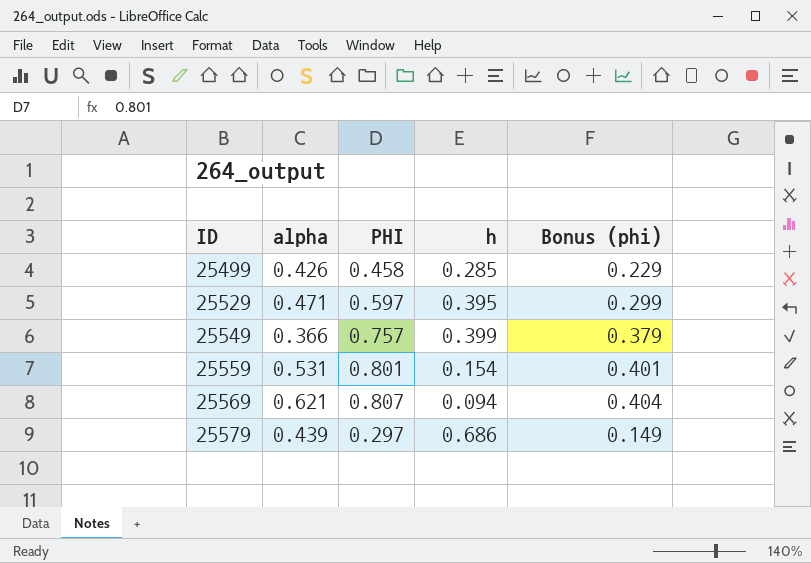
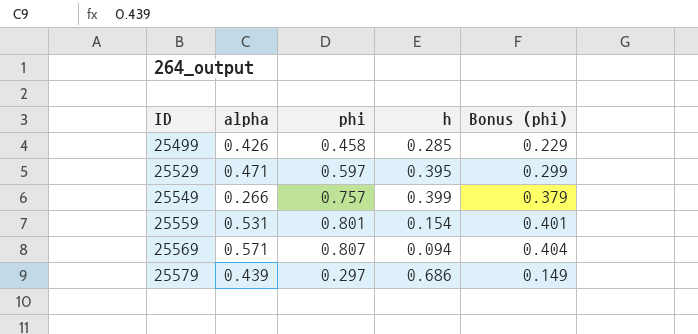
column name: PHI -> phi
25549 | alpha: 0.366 -> 0.266
25569 | alpha: 0.621 -> 0.571

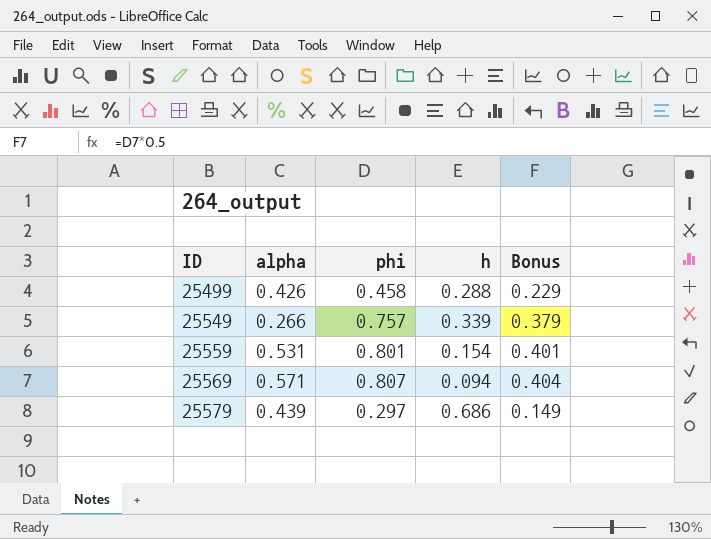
column name: Bonus (phi) -> Bonus
row 25529: 0.471 | 0.597 | 0.395 | 0.299 -> none
25499 | h: 0.285 -> 0.288
25549 | h: 0.399 -> 0.339

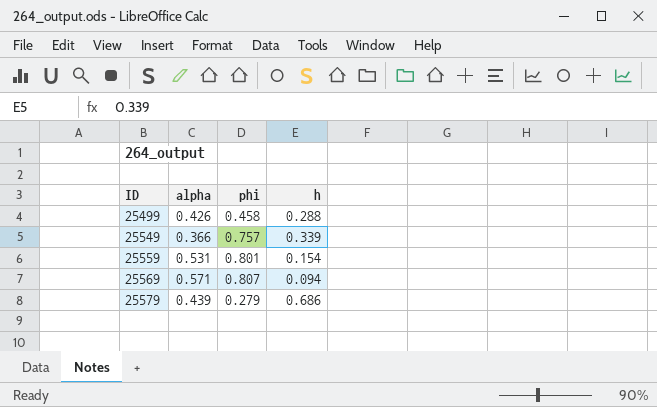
column Bonus | formula: [phi] * 0.5 -> none
25549 | alpha: 0.266 -> 0.366
25579 | phi: 0.297 -> 0.279

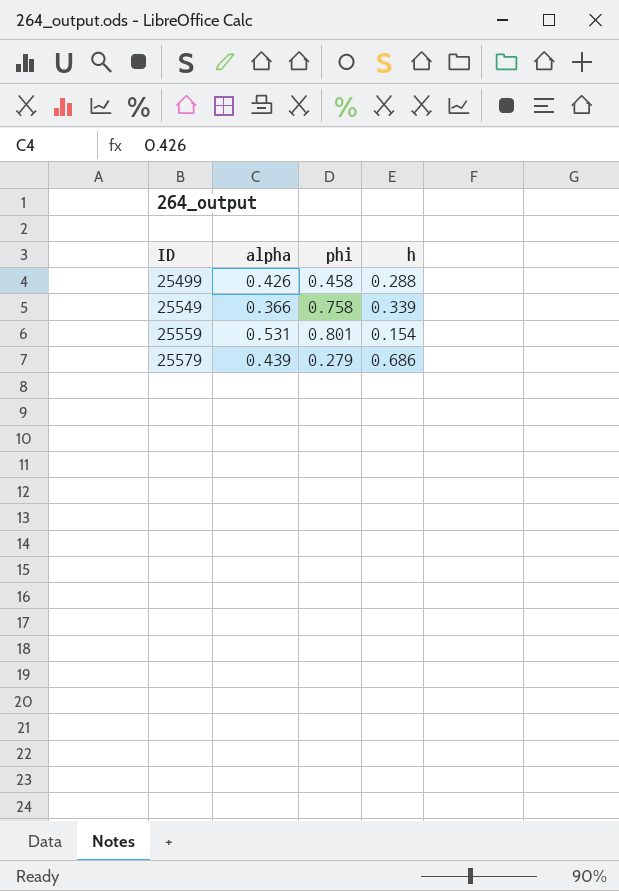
row 25569: 0.571 | 0.807 | 0.094 -> none
25549 | phi: 0.757 -> 0.758

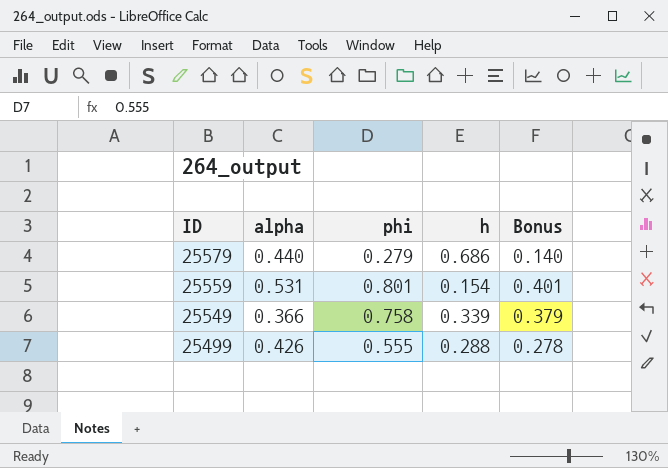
row order: ID ascending -> ID descending
column Bonus | formula: none -> [phi] * 0.5
25579 | alpha: 0.439 -> 0.440
25499 | phi: 0.458 -> 0.555

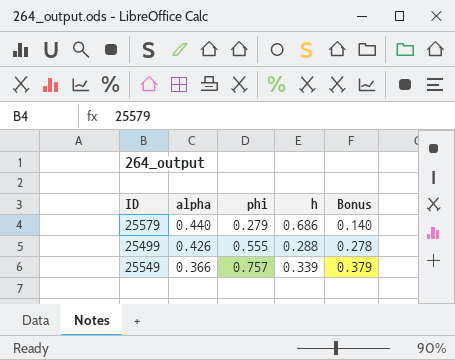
row order: ID descending -> alpha descending
row 25559: 0.531 | 0.801 | 0.154 | 0.401 -> none
25549 | phi: 0.758 -> 0.757

